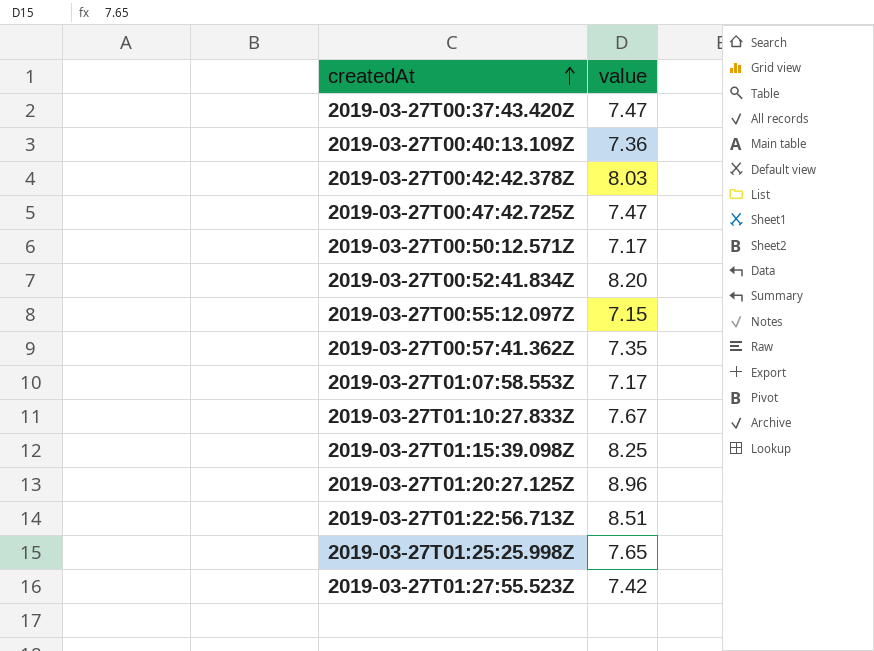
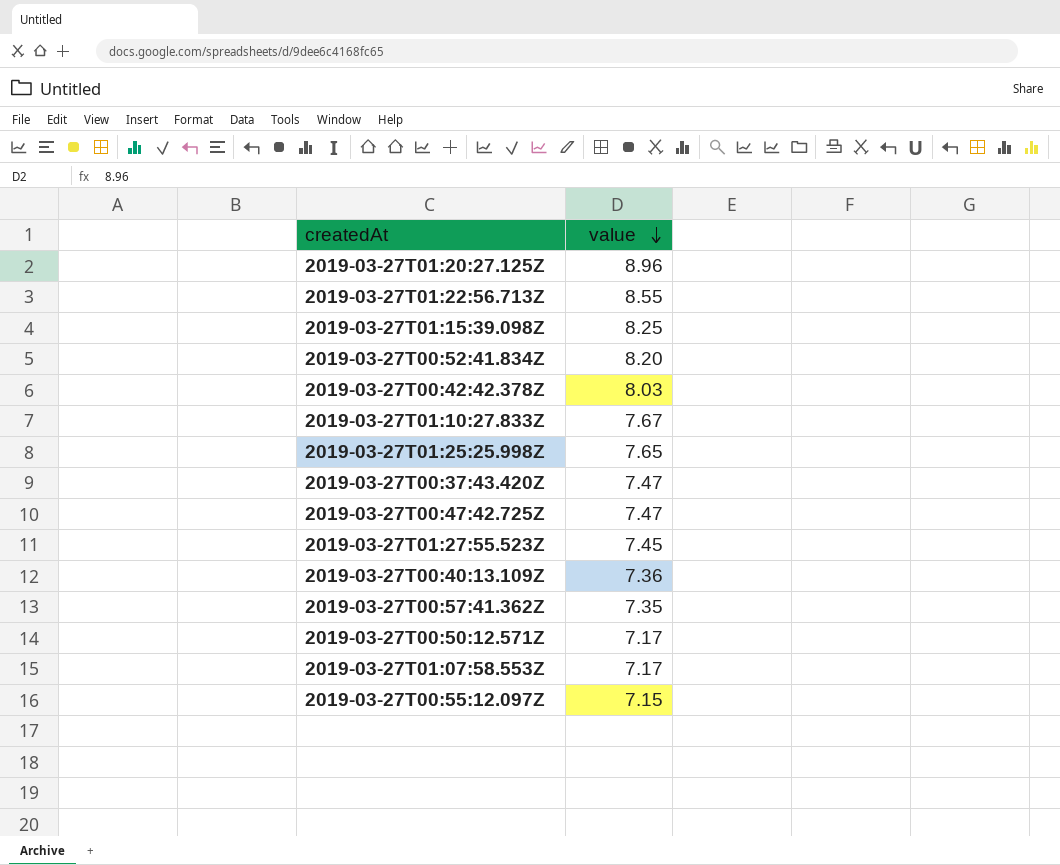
row order: createdAt ascending -> value descending
2019-03-27T01:22:56.713Z | value: 8.51 -> 8.55
2019-03-27T01:27:55.523Z | value: 7.42 -> 7.45

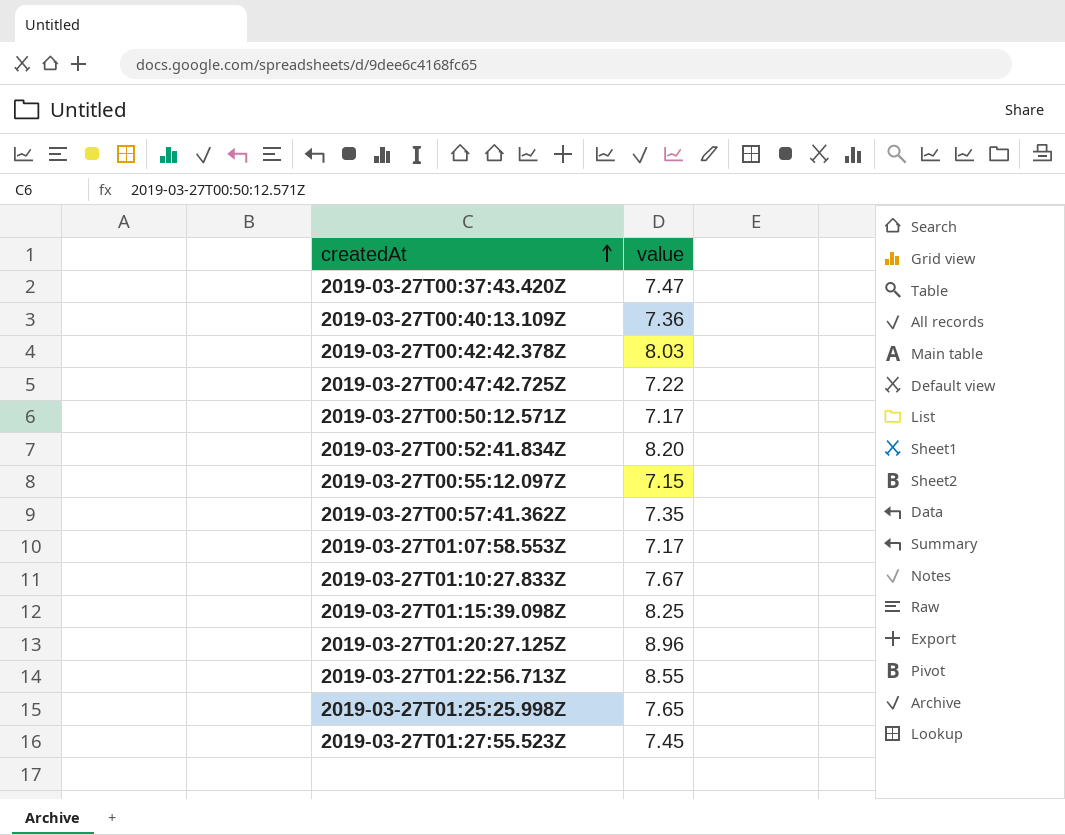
row order: value descending -> createdAt ascending
2019-03-27T00:47:42.725Z | value: 7.47 -> 7.22

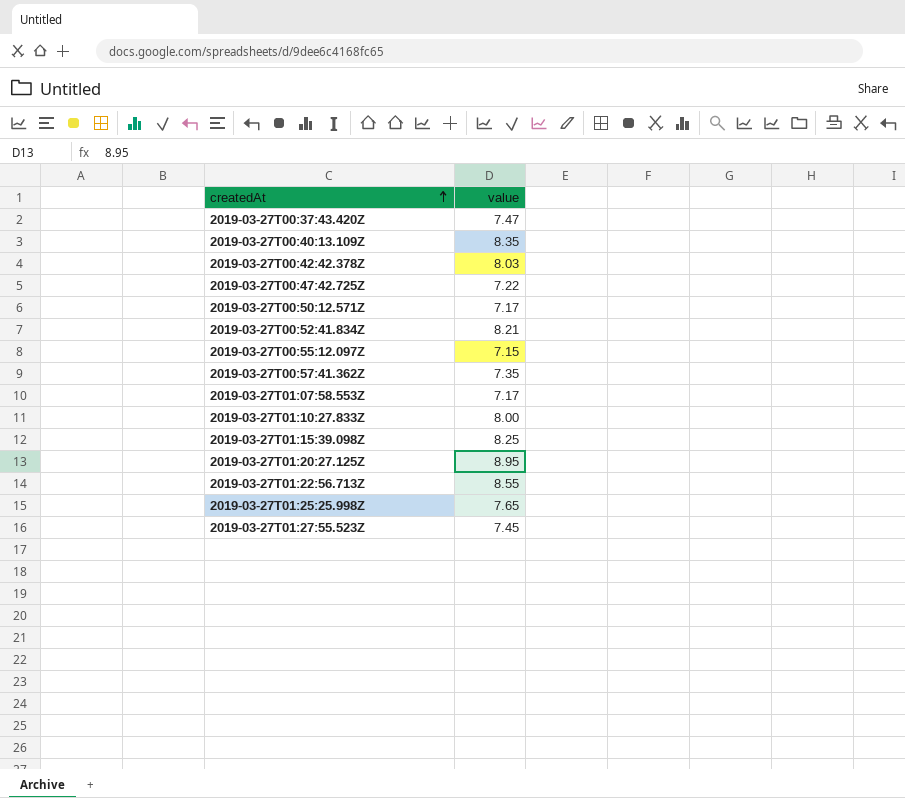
2019-03-27T00:40:13.109Z | value: 7.36 -> 8.35
2019-03-27T00:52:41.834Z | value: 8.20 -> 8.21
2019-03-27T01:10:27.833Z | value: 7.67 -> 8.00
2019-03-27T01:20:27.125Z | value: 8.96 -> 8.95

